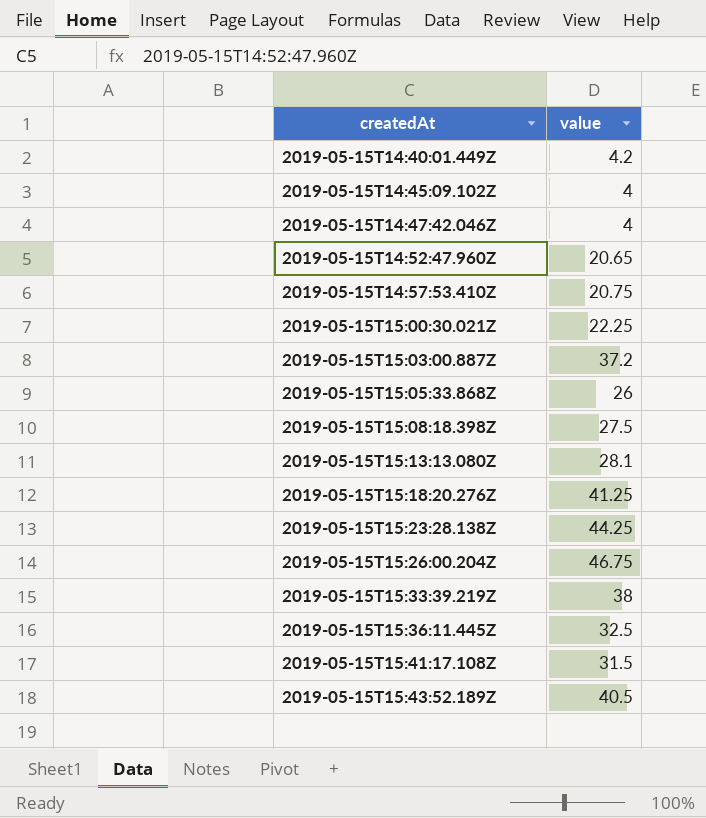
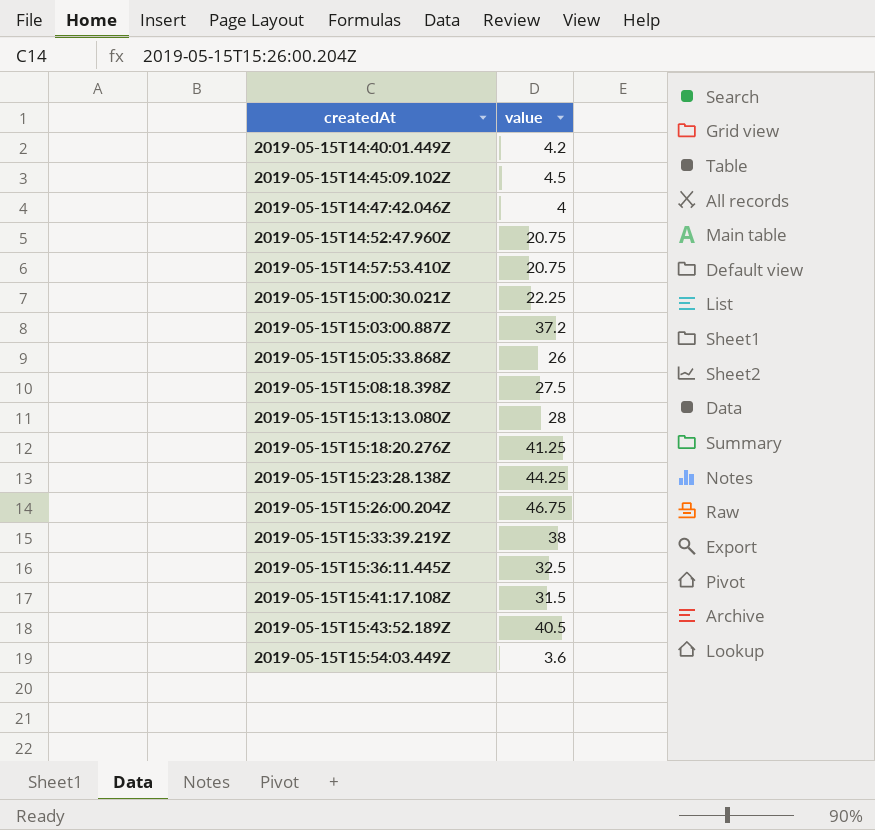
2019-05-15T14:45:09.102Z | value: 4 -> 4.5
2019-05-15T14:52:47.960Z | value: 20.65 -> 20.75
2019-05-15T15:13:13.080Z | value: 28.1 -> 28
row 2019-05-15T15:54:03.449Z: none -> 3.6

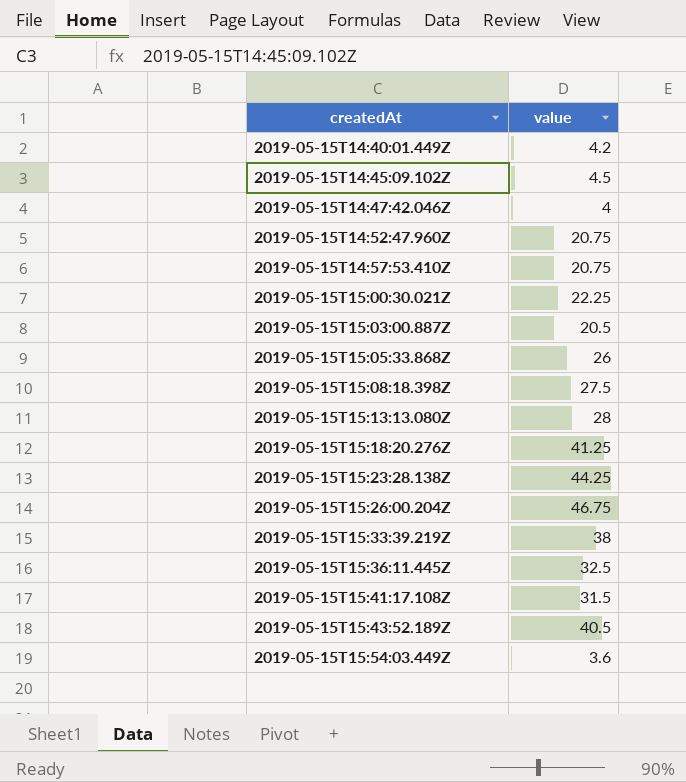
2019-05-15T15:03:00.887Z | value: 37.2 -> 20.5

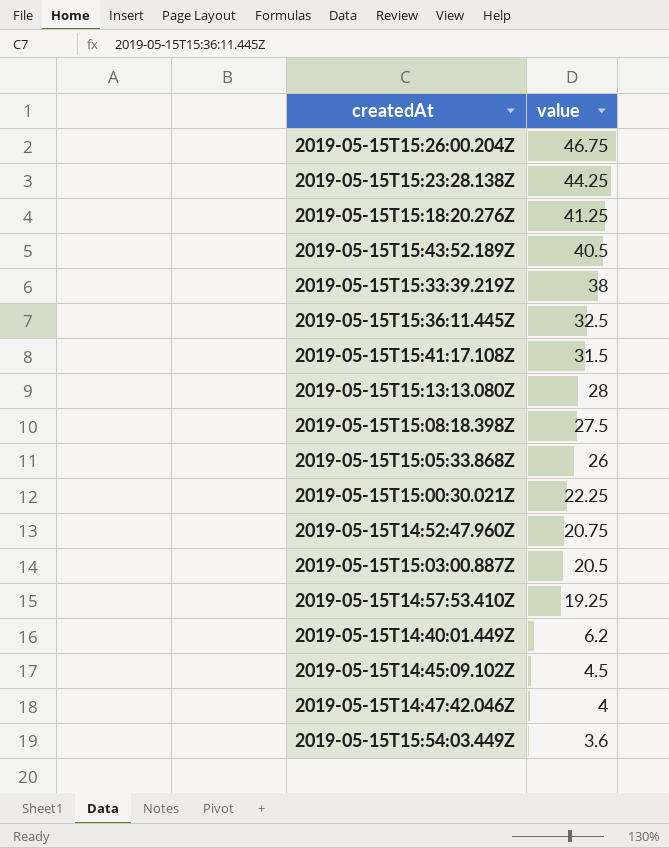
row order: createdAt ascending -> value descending
2019-05-15T14:57:53.410Z | value: 20.75 -> 19.25
2019-05-15T14:40:01.449Z | value: 4.2 -> 6.2

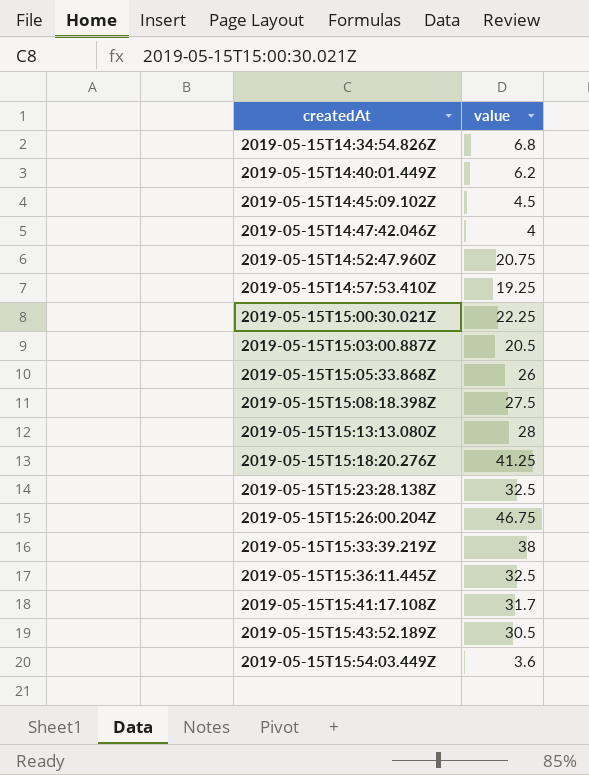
row order: value descending -> createdAt ascending
row 2019-05-15T14:34:54.826Z: none -> 6.8
2019-05-15T15:23:28.138Z | value: 44.25 -> 32.5
2019-05-15T15:41:17.108Z | value: 31.5 -> 31.7
2019-05-15T15:43:52.189Z | value: 40.5 -> 30.5

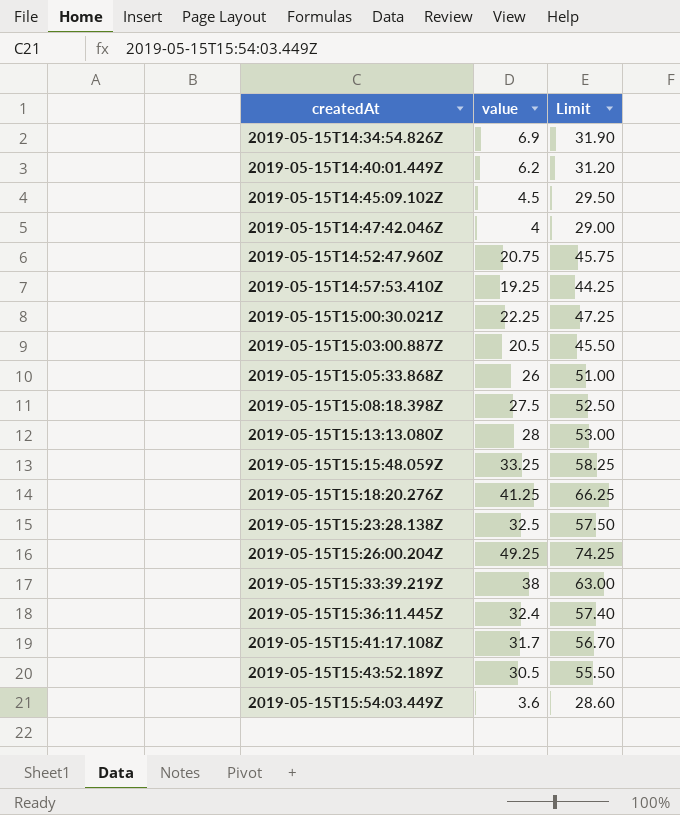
column Limit | formula: none -> [value] + 25
2019-05-15T14:34:54.826Z | value: 6.8 -> 6.9
row 2019-05-15T15:15:48.059Z: none -> 33.25 | 58.25
2019-05-15T15:26:00.204Z | value: 46.75 -> 49.25
2019-05-15T15:36:11.445Z | value: 32.5 -> 32.4

